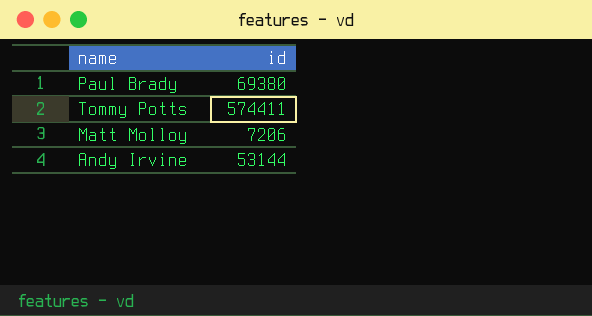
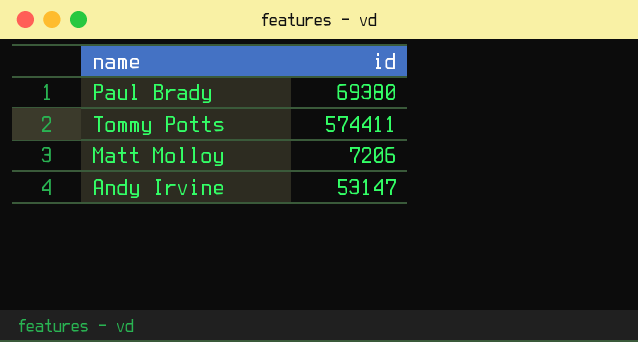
Andy Irvine | id: 53144 -> 53147

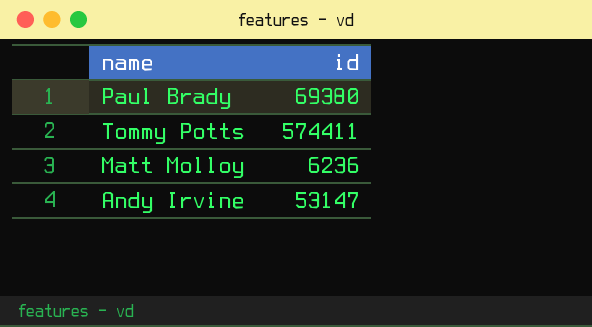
Matt Molloy | id: 7206 -> 6236

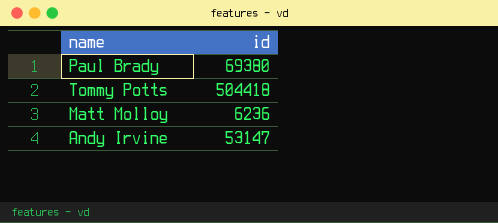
Tommy Potts | id: 574411 -> 504418

